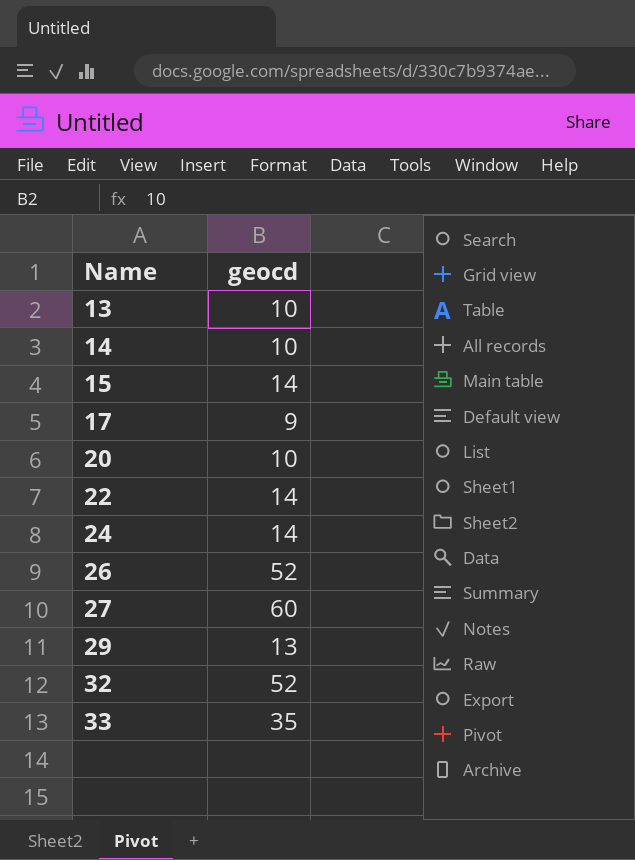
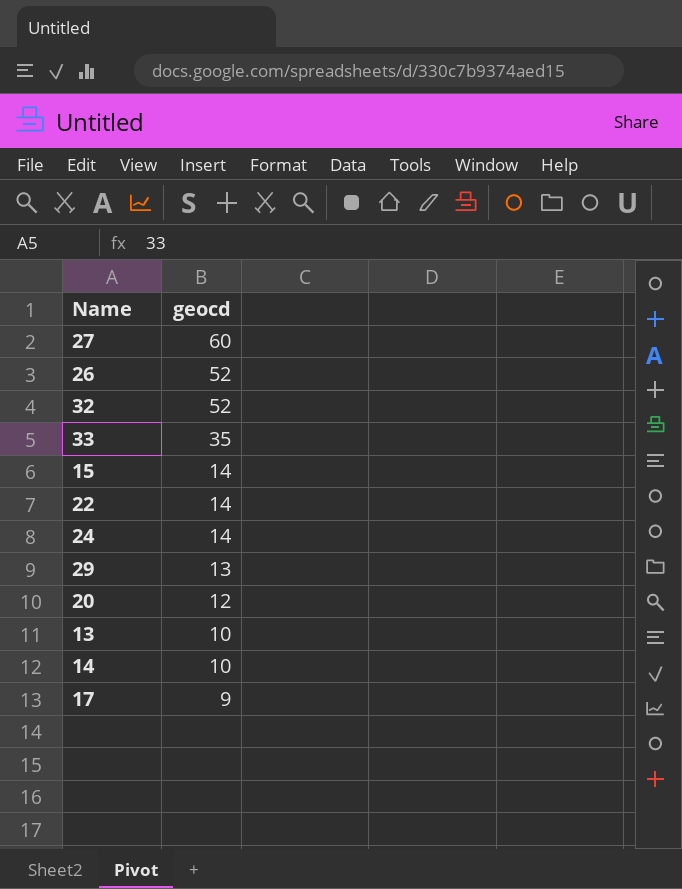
row order: Name ascending -> geocd descending
20 | geocd: 10 -> 12

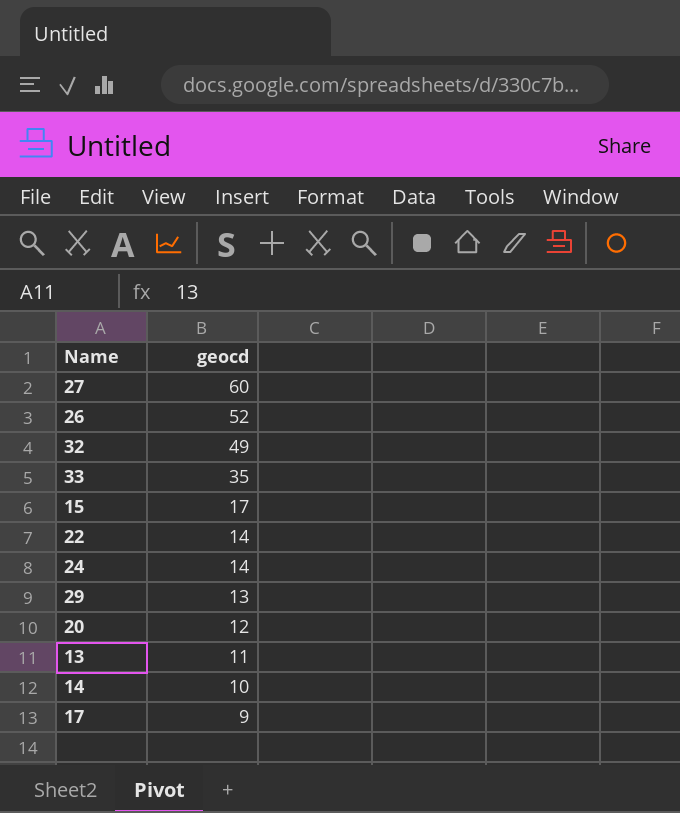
32 | geocd: 52 -> 49
15 | geocd: 14 -> 17
13 | geocd: 10 -> 11

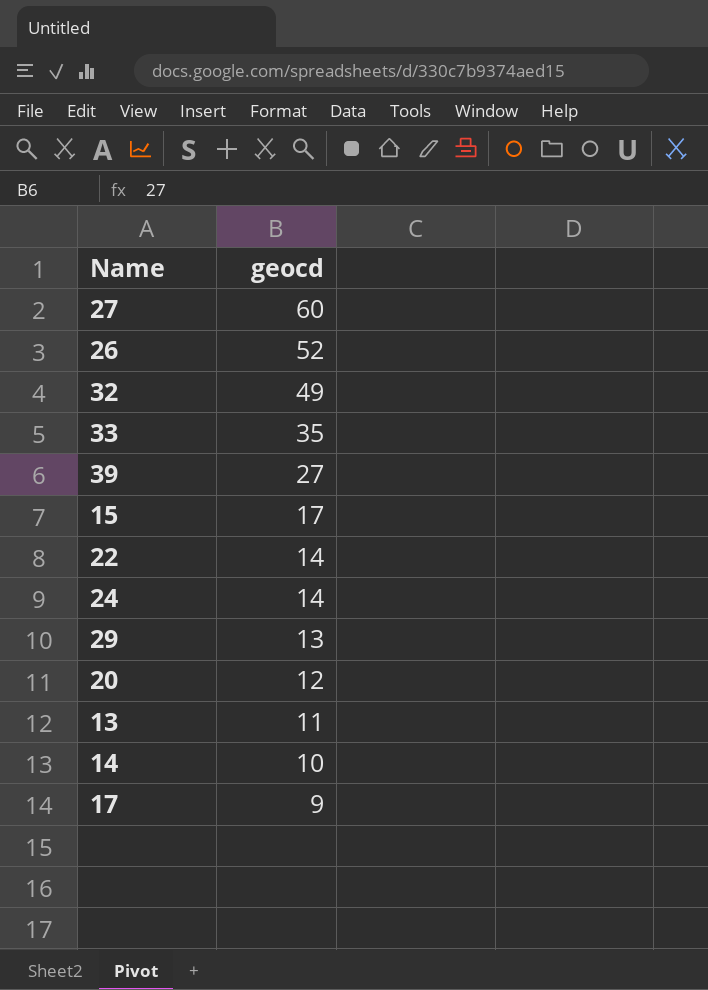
row 39: none -> 27

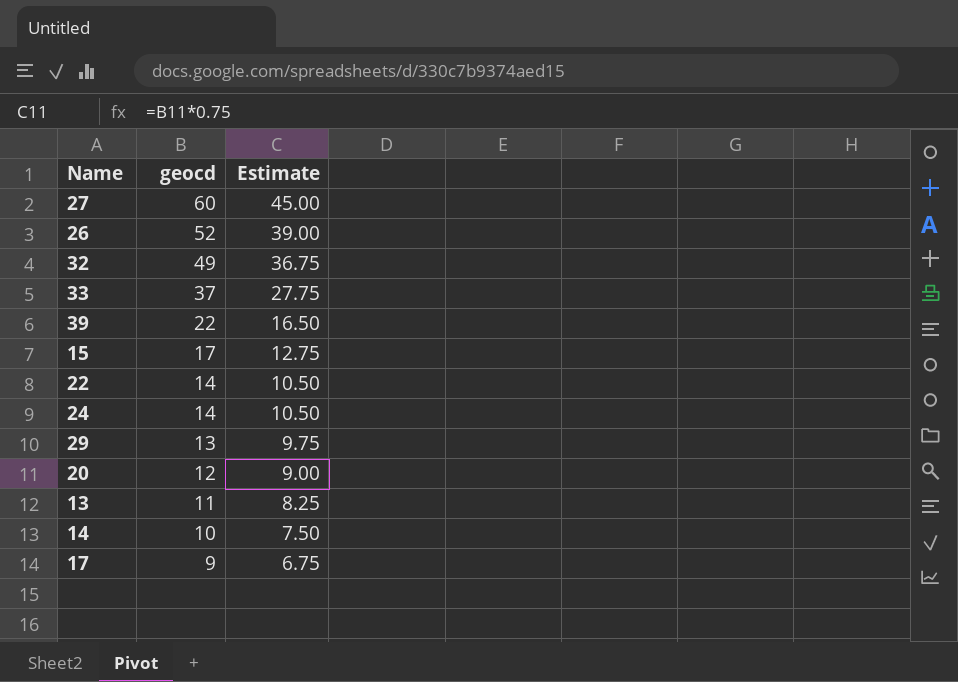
column Estimate | formula: none -> [geocd] * 0.75
33 | geocd: 35 -> 37
39 | geocd: 27 -> 22

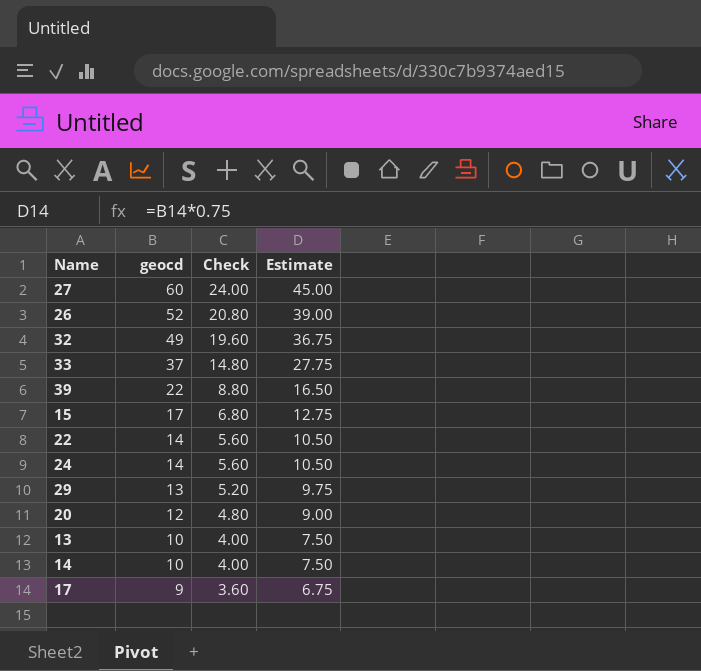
column Check | formula: none -> [geocd] * 0.4
13 | geocd: 11 -> 10
13 | Estimate: 8.25 -> 7.50

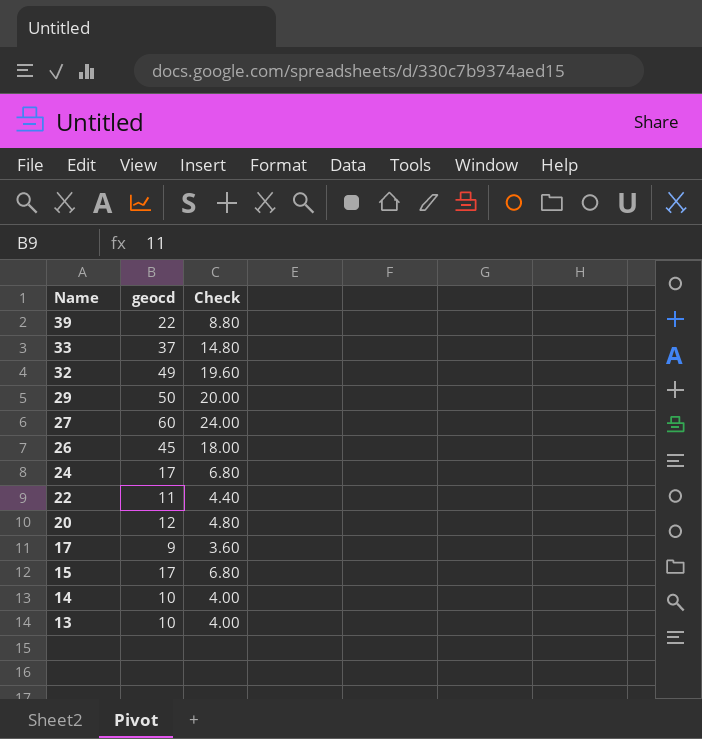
row order: geocd descending -> Name descending
column Estimate | formula: [geocd] * 0.75 -> none
29 | geocd: 13 -> 50
29 | Check: 5.20 -> 20.00
26 | geocd: 52 -> 45
26 | Check: 20.80 -> 18.00
24 | geocd: 14 -> 17
24 | Check: 5.60 -> 6.80
22 | geocd: 14 -> 11
22 | Check: 5.60 -> 4.40

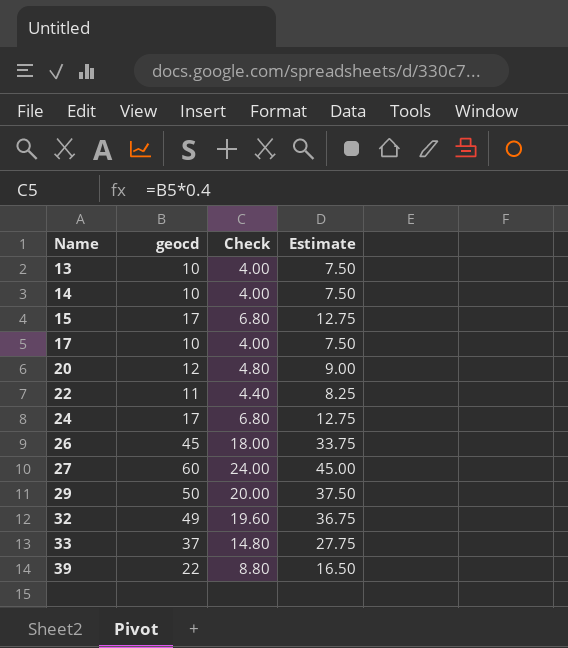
row order: Name descending -> Name ascending
column Estimate | formula: none -> [geocd] * 0.75
17 | geocd: 9 -> 10
17 | Check: 3.60 -> 4.00

